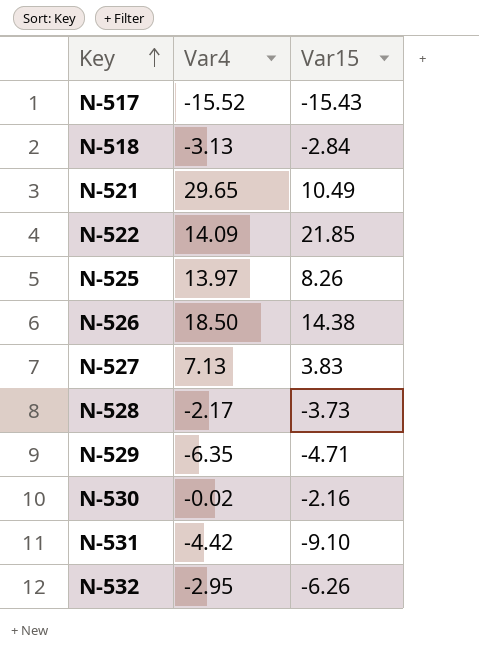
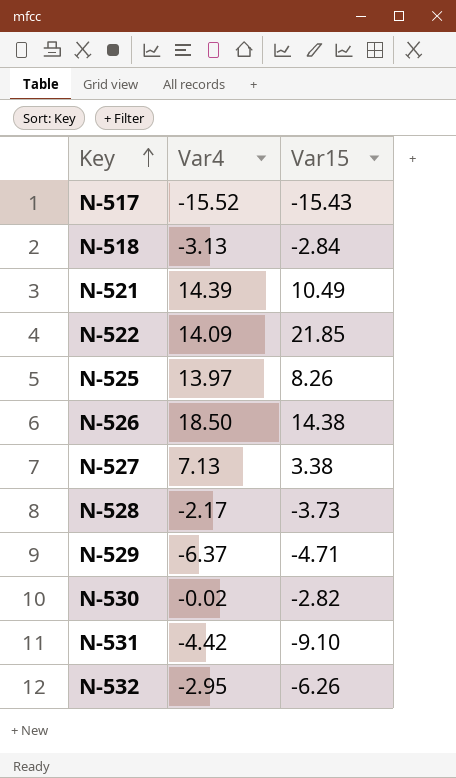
N-521 | Var4: 29.65 -> 14.39
N-527 | Var15: 3.83 -> 3.38
N-529 | Var4: -6.35 -> -6.37
N-530 | Var15: -2.16 -> -2.82

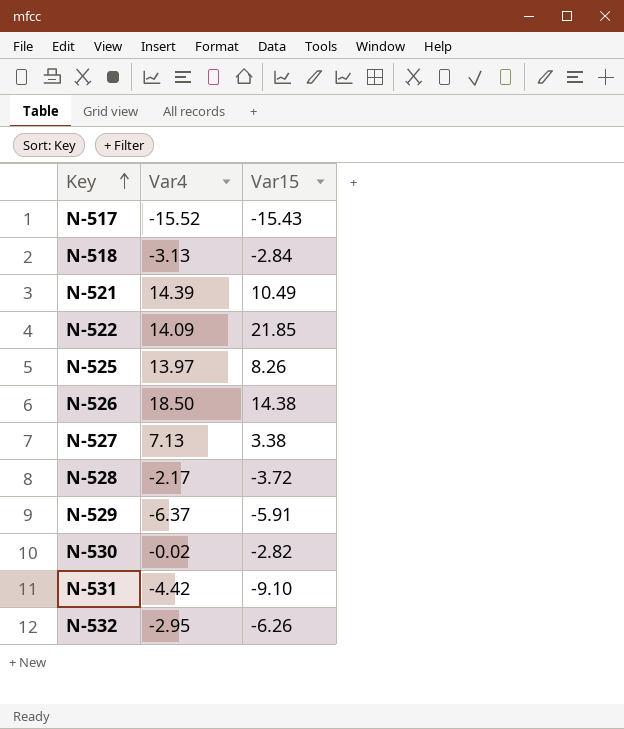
N-528 | Var15: -3.73 -> -3.72
N-529 | Var15: -4.71 -> -5.91

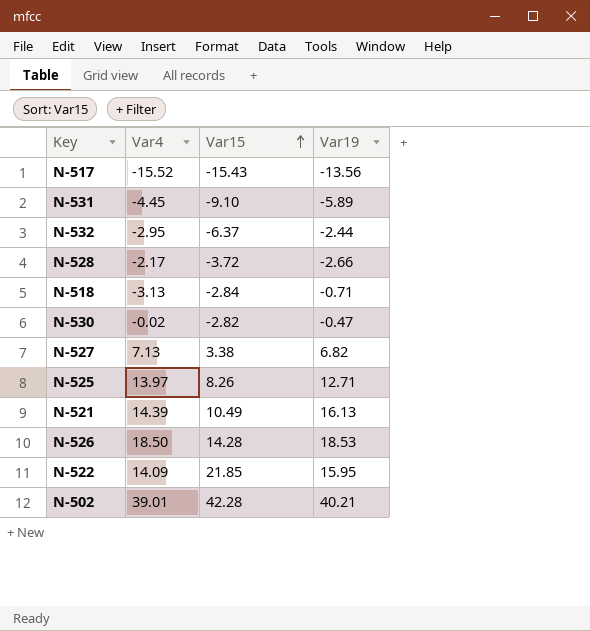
row order: Key ascending -> Var15 ascending
column Var19 | position: none -> 4
row N-529: -6.37 | -5.91 -> none
N-531 | Var4: -4.42 -> -4.45
N-532 | Var15: -6.26 -> -6.37
N-526 | Var15: 14.38 -> 14.28
row N-502: none -> 39.01 | 42.28 | 40.21

